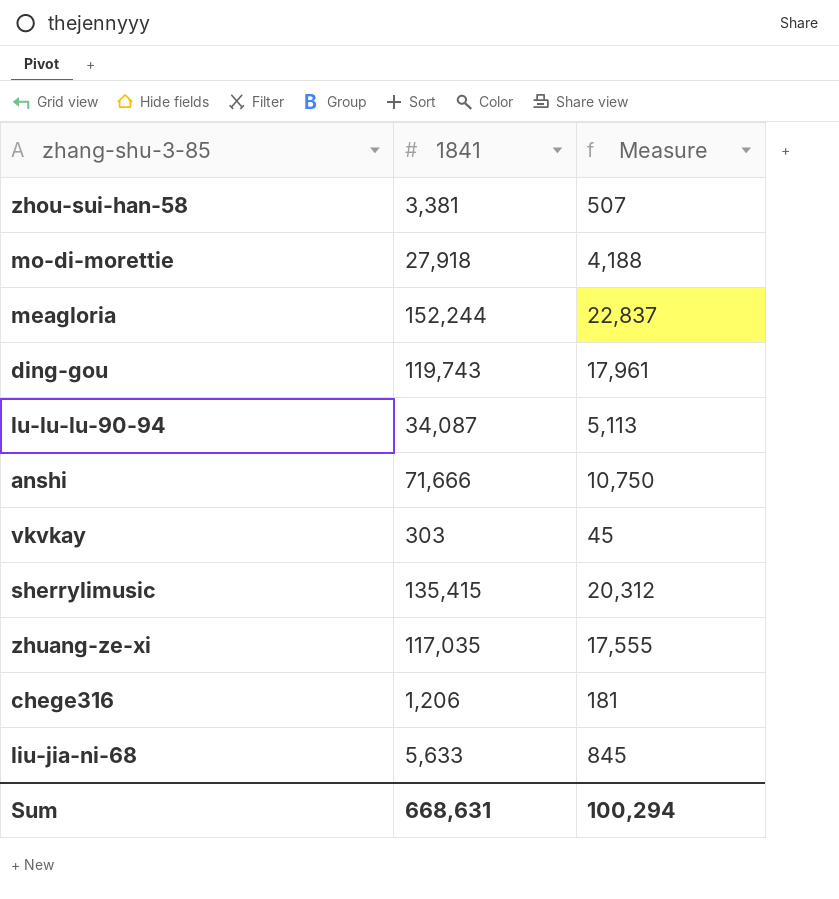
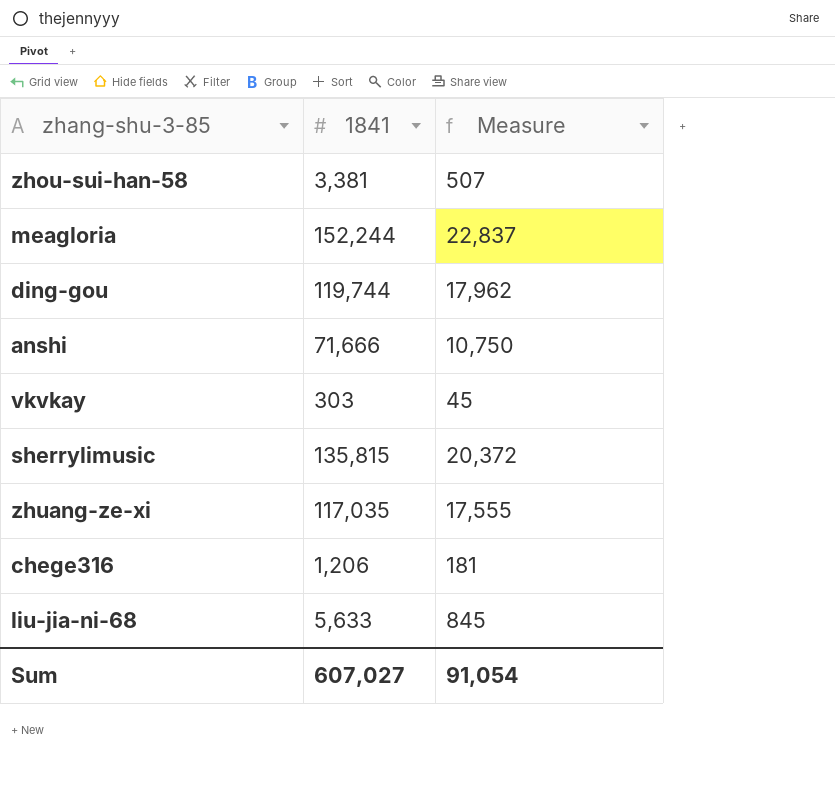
row mo-di-morettie: 27,918 | 4,188 -> none
row lu-lu-lu-90-94: 34,087 | 5,113 -> none
ding-gou | 1841: 119,743 -> 119,744
ding-gou | Measure: 17,961 -> 17,962
sherrylimusic | 1841: 135,415 -> 135,815
sherrylimusic | Measure: 20,312 -> 20,372
Sum | 1841: 668,631 -> 607,027
Sum | Measure: 100,294 -> 91,054

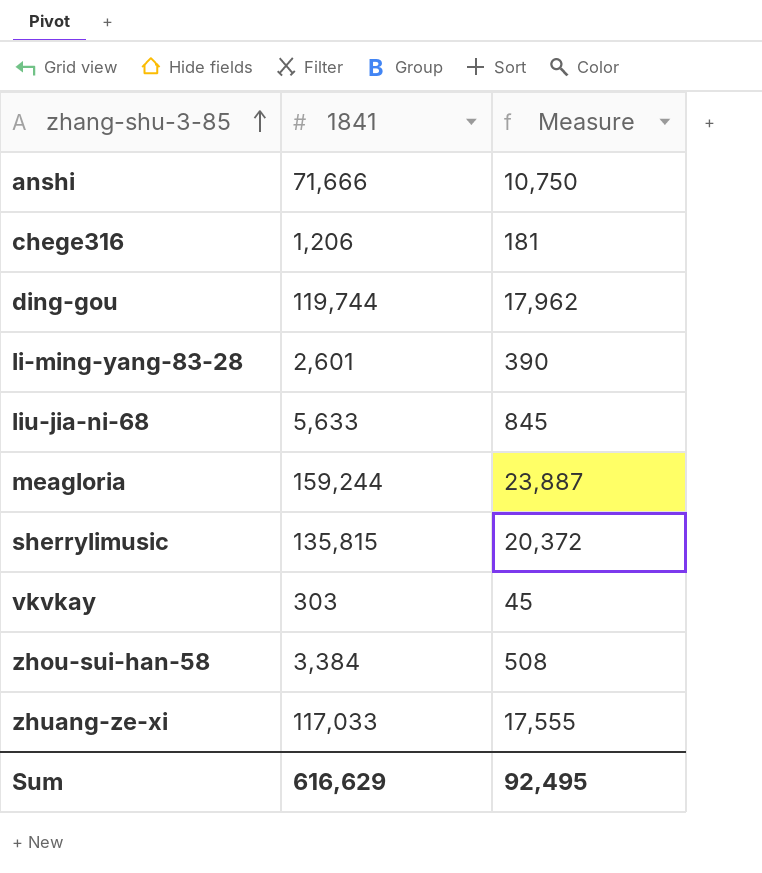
row order: none -> zhang-shu-3-85 ascending
row li-ming-yang-83-28: none -> 2,601 | 390
meagloria | 1841: 152,244 -> 159,244
meagloria | Measure: 22,837 -> 23,887
zhou-sui-han-58 | 1841: 3,381 -> 3,384
zhou-sui-han-58 | Measure: 507 -> 508
zhuang-ze-xi | 1841: 117,035 -> 117,033
Sum | 1841: 607,027 -> 616,629
Sum | Measure: 91,054 -> 92,495

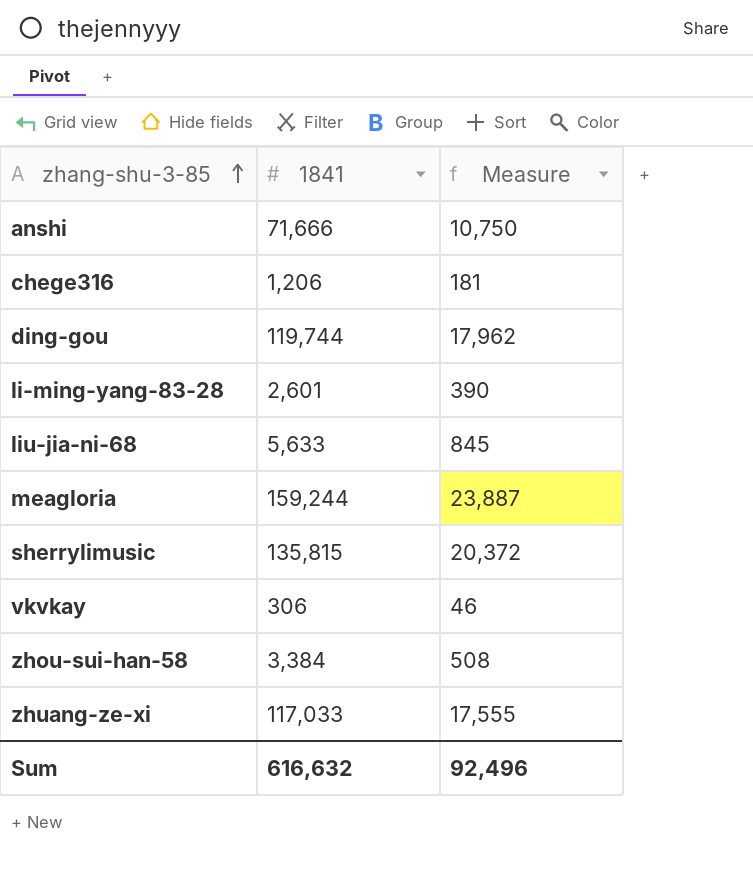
vkvkay | 1841: 303 -> 306
vkvkay | Measure: 45 -> 46
Sum | 1841: 616,629 -> 616,632
Sum | Measure: 92,495 -> 92,496

